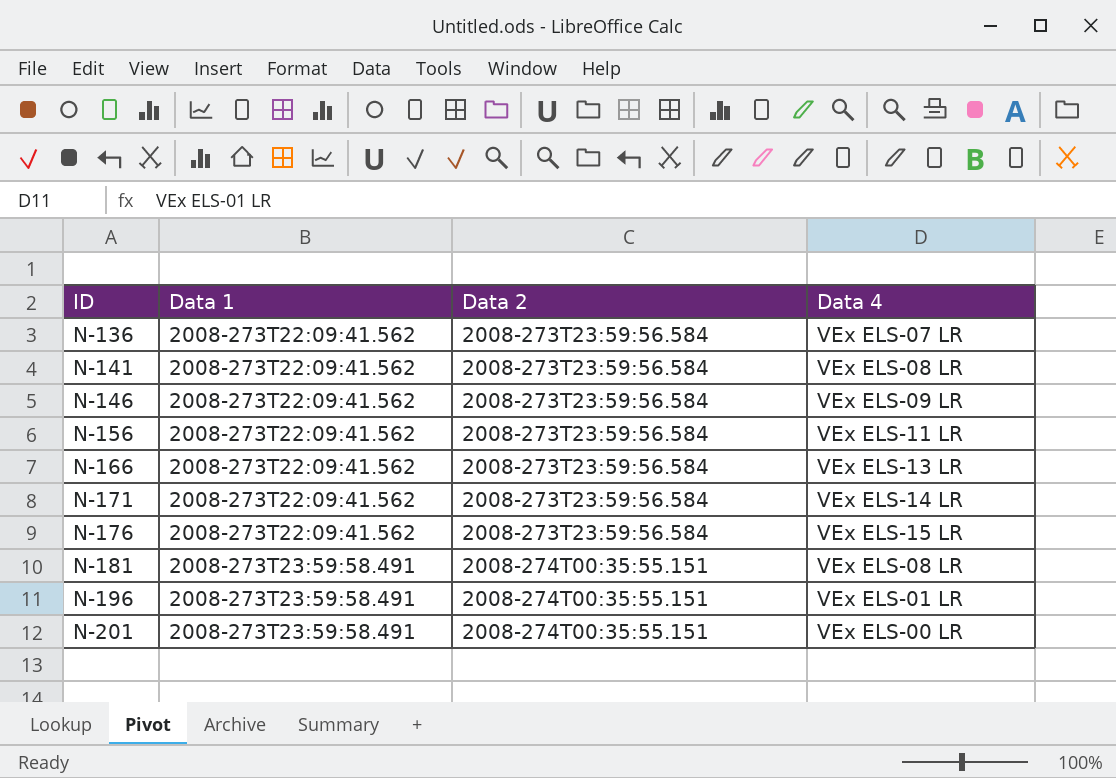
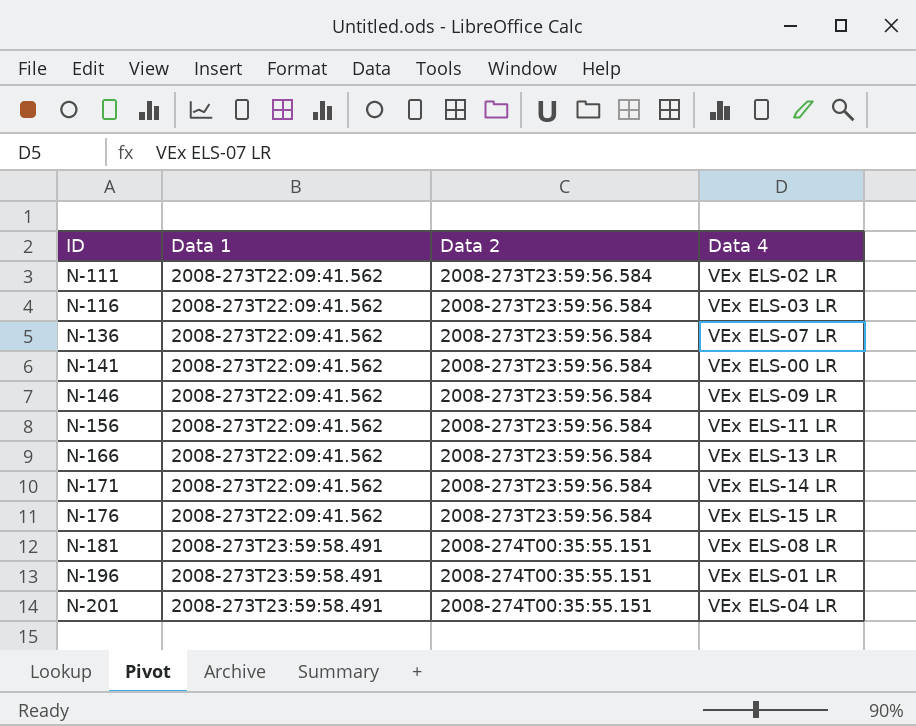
row N-111: none -> 2008-273T22:09:41.562 | 2008-273T23:59:56.584 | VEx ELS-02 LR
row N-116: none -> 2008-273T22:09:41.562 | 2008-273T23:59:56.584 | VEx ELS-03 LR
N-141 | Data 4: VEx ELS-08 LR -> VEx ELS-00 LR
N-201 | Data 4: VEx ELS-00 LR -> VEx ELS-04 LR

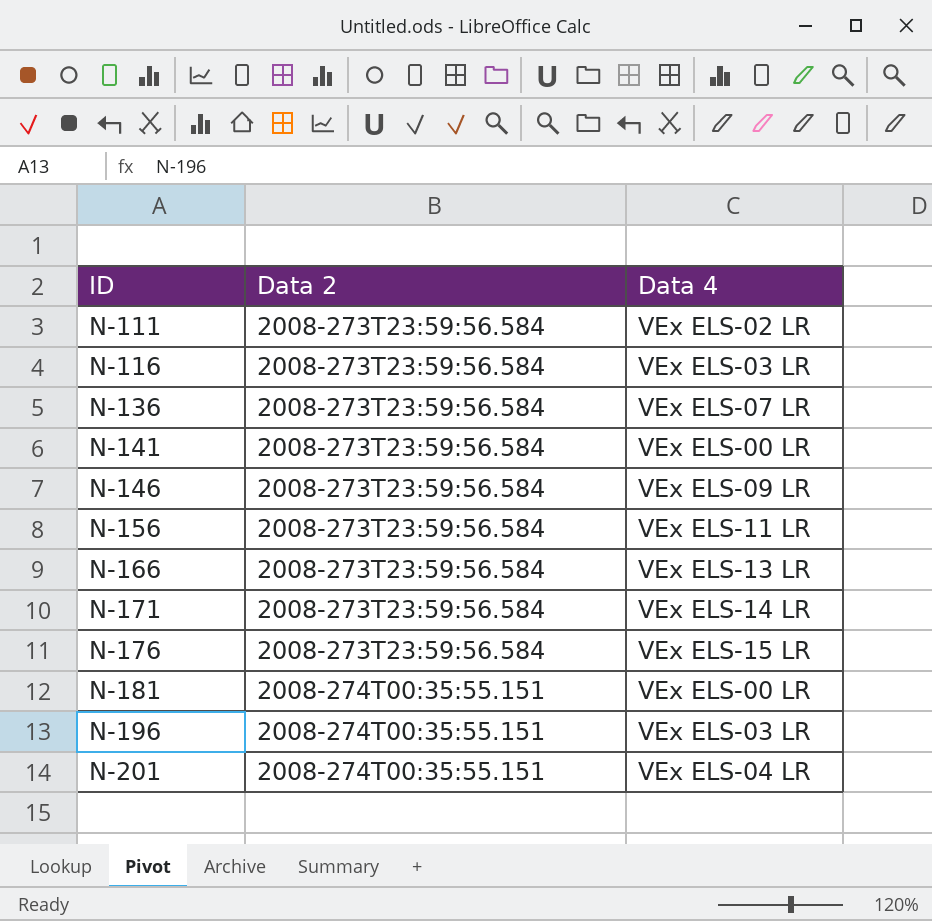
column Data 1 | position: 2 -> none
N-181 | Data 4: VEx ELS-08 LR -> VEx ELS-00 LR
N-196 | Data 4: VEx ELS-01 LR -> VEx ELS-03 LR

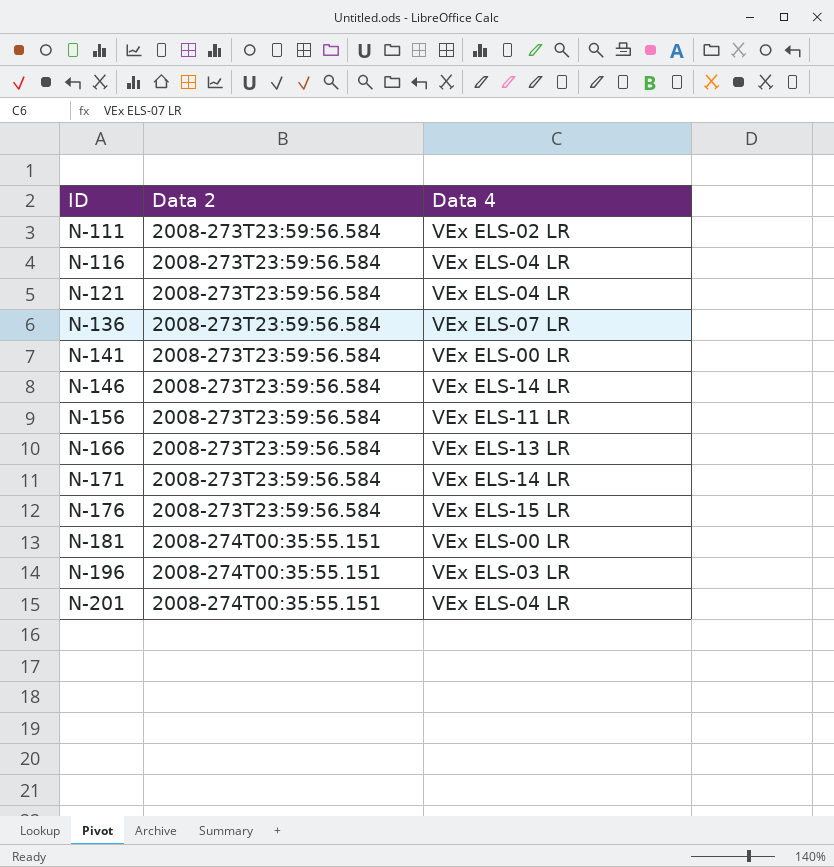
N-116 | Data 4: VEx ELS-03 LR -> VEx ELS-04 LR
row N-121: none -> 2008-273T23:59:56.584 | VEx ELS-04 LR
N-146 | Data 4: VEx ELS-09 LR -> VEx ELS-14 LR

